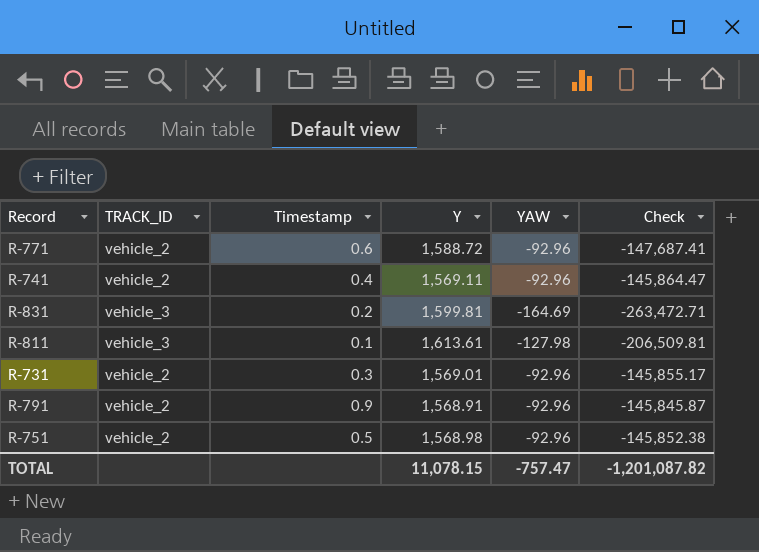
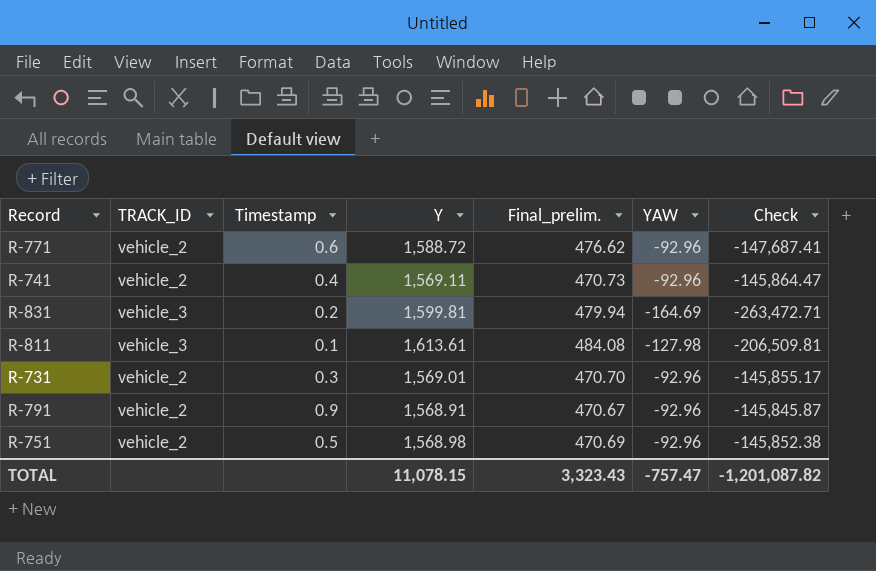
column Final_prelim. | formula: none -> [Y] * 0.3

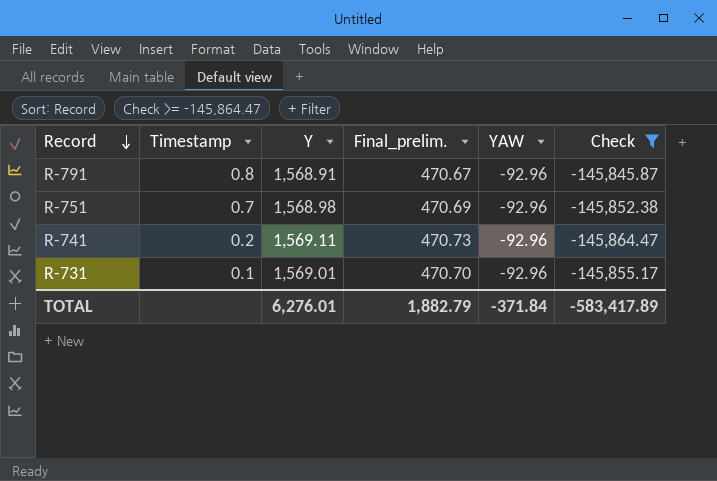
filter: none -> Check >= -145,864.47
row order: none -> Record descending
column TRACK_ID | position: 2 -> none
R-791 | Timestamp: 0.9 -> 0.8
R-751 | Timestamp: 0.5 -> 0.7
R-741 | Timestamp: 0.4 -> 0.2
R-731 | Timestamp: 0.3 -> 0.1
TOTAL | Y: 11,078.15 -> 6,276.01
TOTAL | Final_prelim.: 3,323.43 -> 1,882.79
TOTAL | YAW: -757.47 -> -371.84
TOTAL | Check: -1,201,087.82 -> -583,417.89

